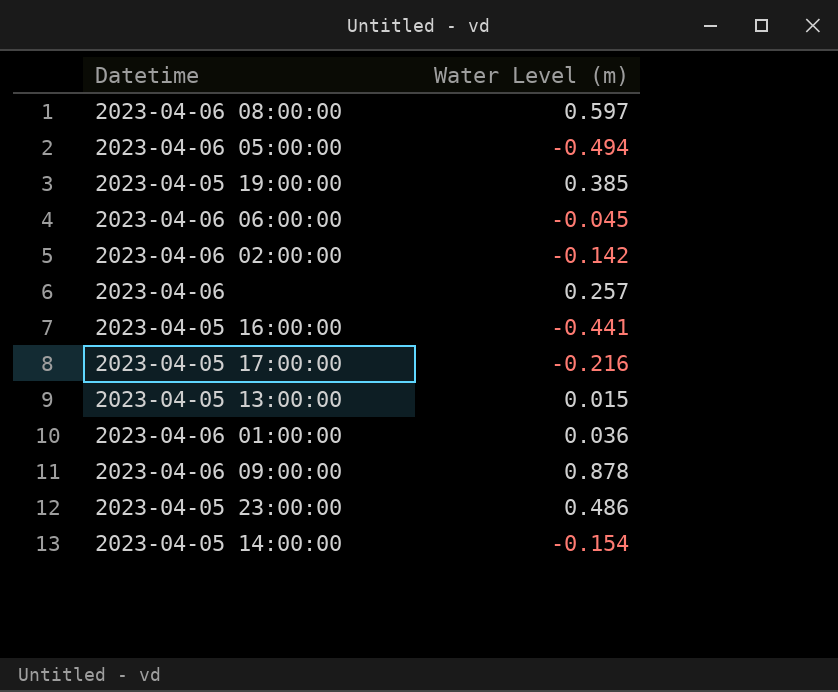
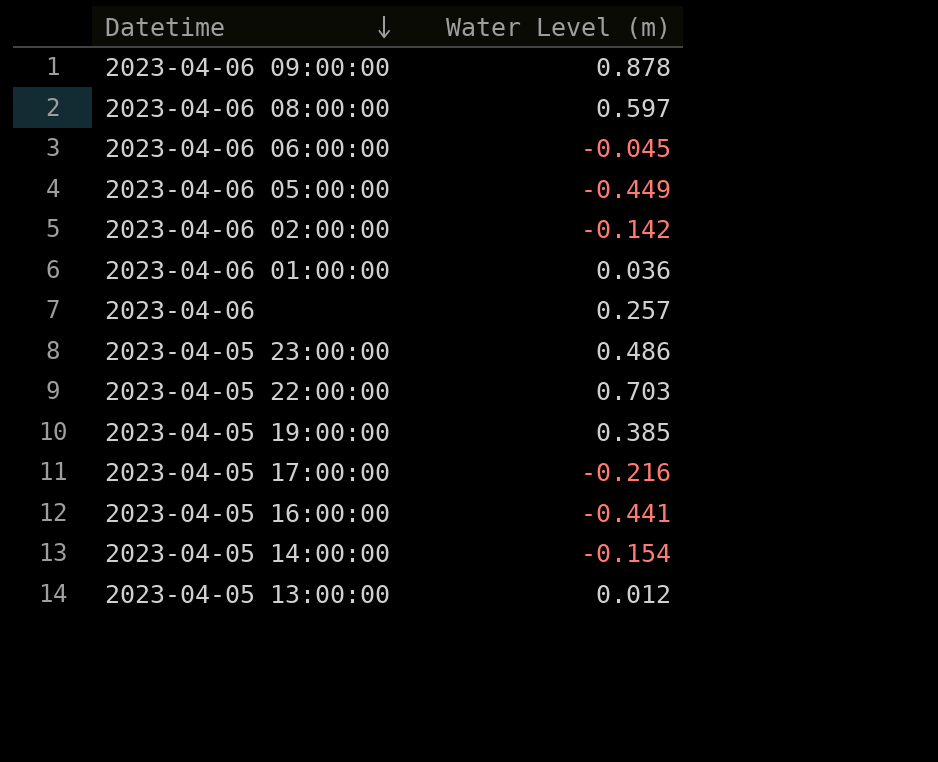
row order: none -> Datetime descending
2023-04-06 05:00:00 | Water Level (m): -0.494 -> -0.449
row 2023-04-05 22:00:00: none -> 0.703
2023-04-05 13:00:00 | Water Level (m): 0.015 -> 0.012

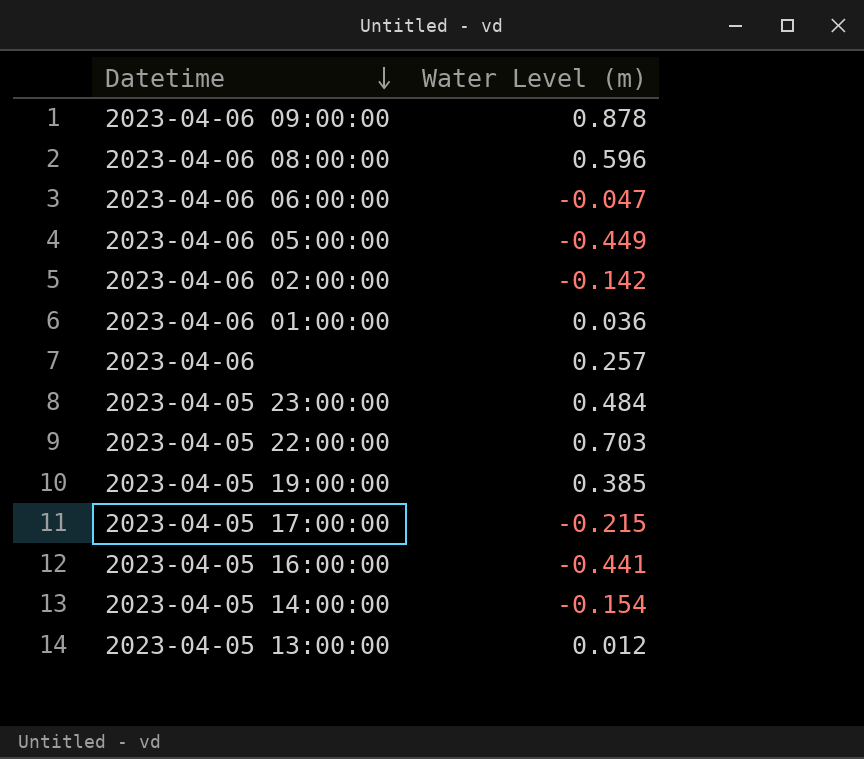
2023-04-06 08:00:00 | Water Level (m): 0.597 -> 0.596
2023-04-06 06:00:00 | Water Level (m): -0.045 -> -0.047
2023-04-05 23:00:00 | Water Level (m): 0.486 -> 0.484
2023-04-05 17:00:00 | Water Level (m): -0.216 -> -0.215

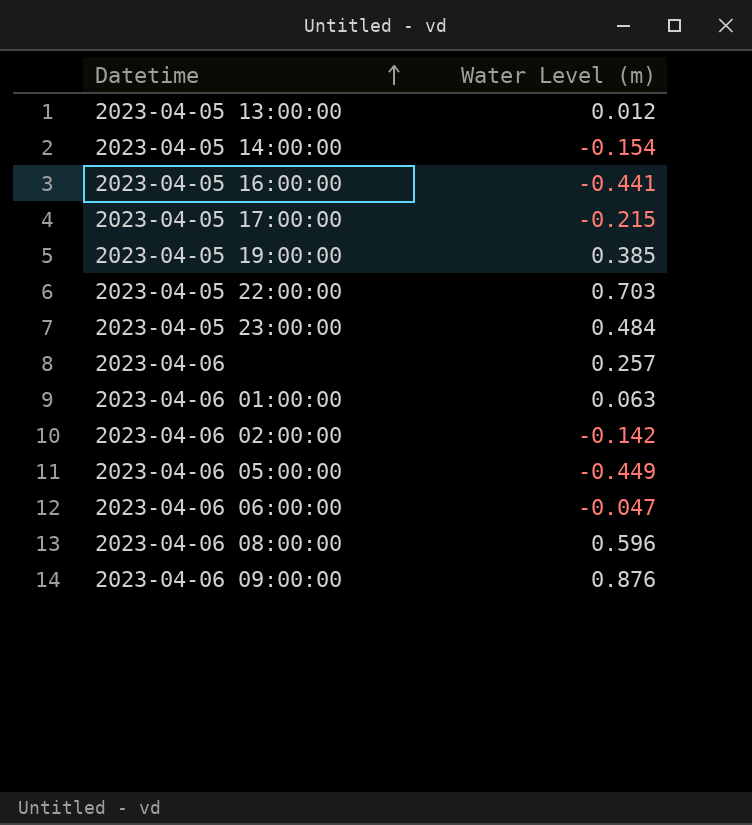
row order: Datetime descending -> Datetime ascending
2023-04-06 01:00:00 | Water Level (m): 0.036 -> 0.063
2023-04-06 09:00:00 | Water Level (m): 0.878 -> 0.876

